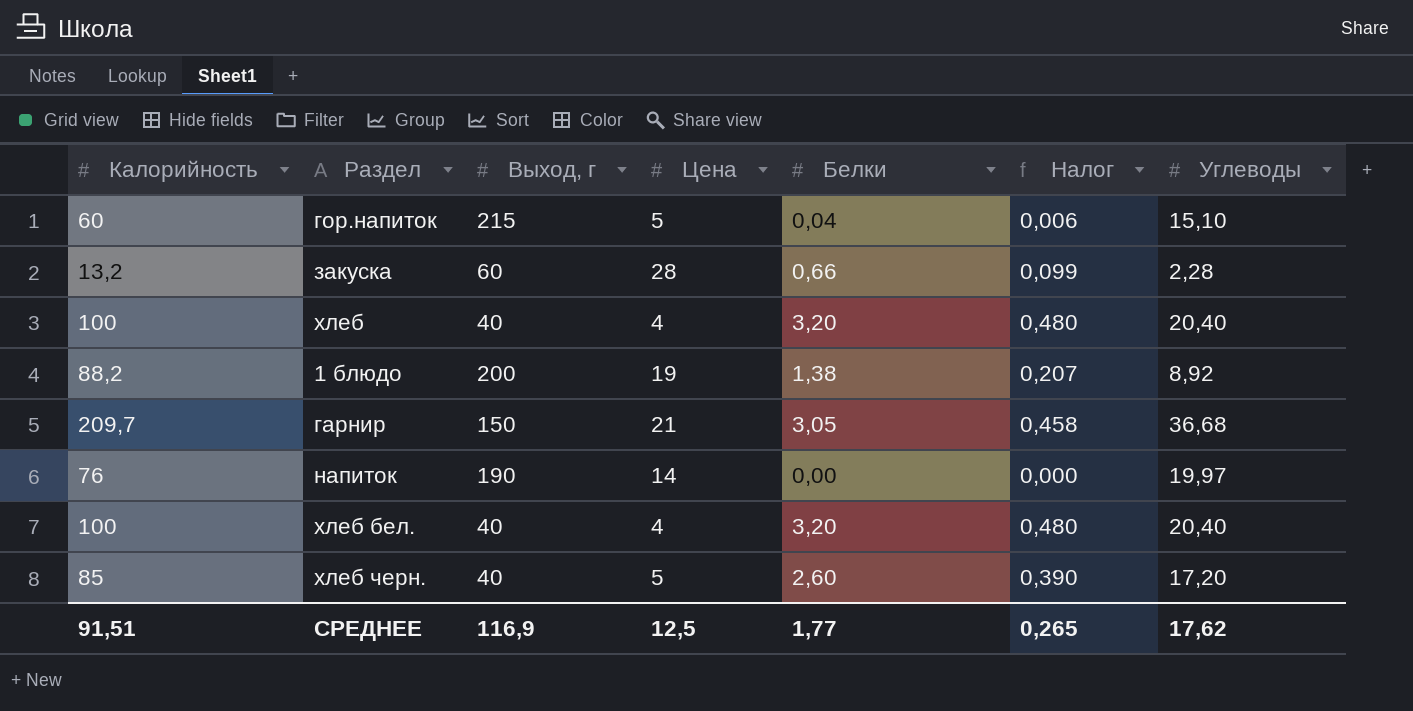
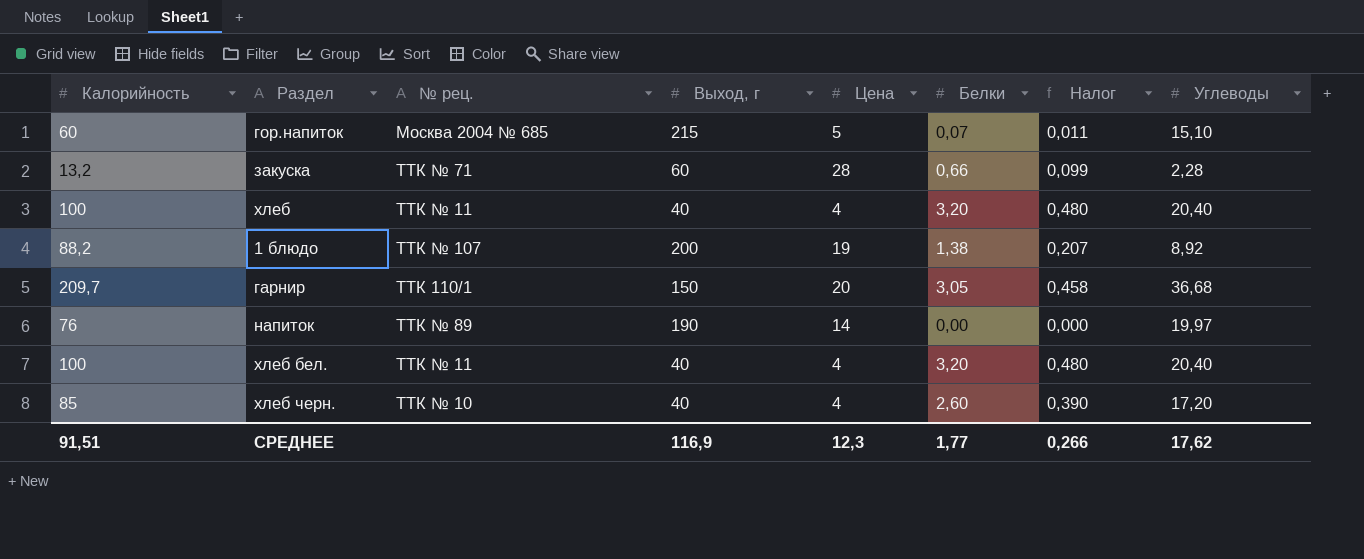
column № рец. | position: none -> 3
гор.напиток | Белки: 0,04 -> 0,07
гор.напиток | Налог: 0,006 -> 0,011
гарнир | Цена: 21 -> 20
хлеб черн. | Цена: 5 -> 4
СРЕДНЕЕ | Цена: 12,5 -> 12,3
СРЕДНЕЕ | Налог: 0,265 -> 0,266

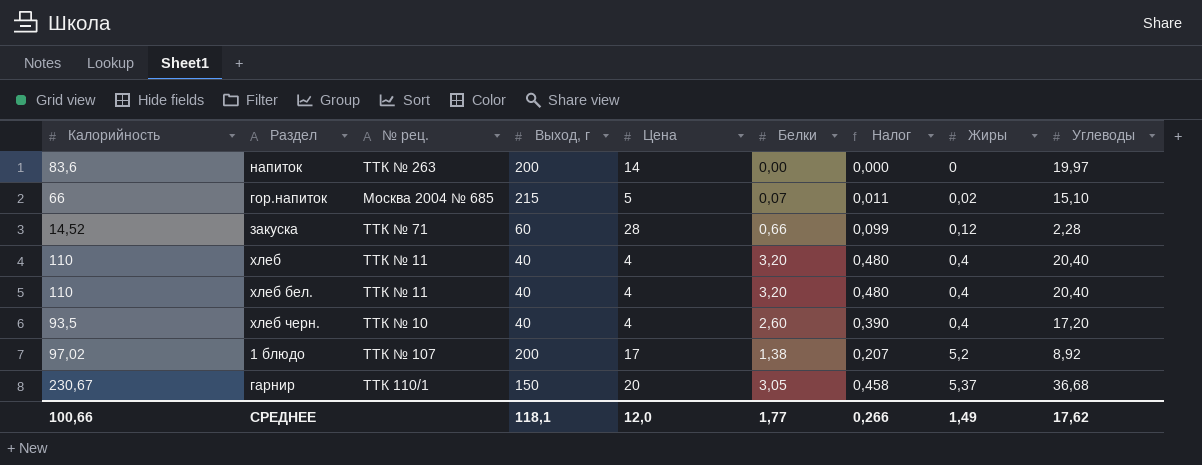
row order: none -> Жиры ascending
column Жиры | position: none -> 8
напиток | Калорийность: 76 -> 83,6
напиток | № рец.: ТТК № 89 -> ТТК № 263
напиток | Выход, г: 190 -> 200
гор.напиток | Калорийность: 60 -> 66
закуска | Калорийность: 13,2 -> 14,52
хлеб | Калорийность: 100 -> 110
хлеб бел. | Калорийность: 100 -> 110
хлеб черн. | Калорийность: 85 -> 93,5
1 блюдо | Калорийность: 88,2 -> 97,02
1 блюдо | Цена: 19 -> 17
гарнир | Калорийность: 209,7 -> 230,67
СРЕДНЕЕ | Калорийность: 91,51 -> 100,66
СРЕДНЕЕ | Выход, г: 116,9 -> 118,1
СРЕДНЕЕ | Цена: 12,3 -> 12,0

